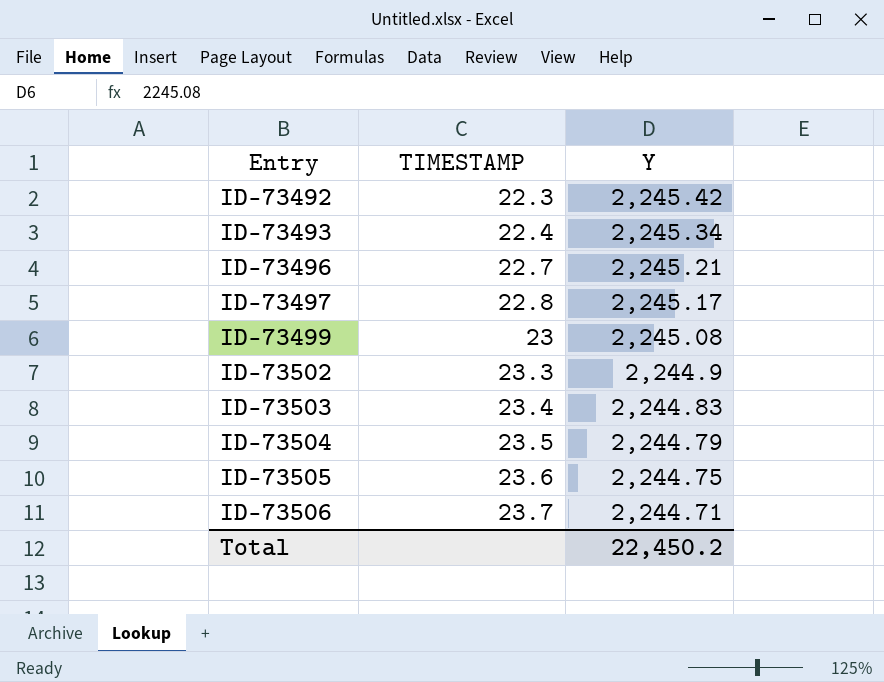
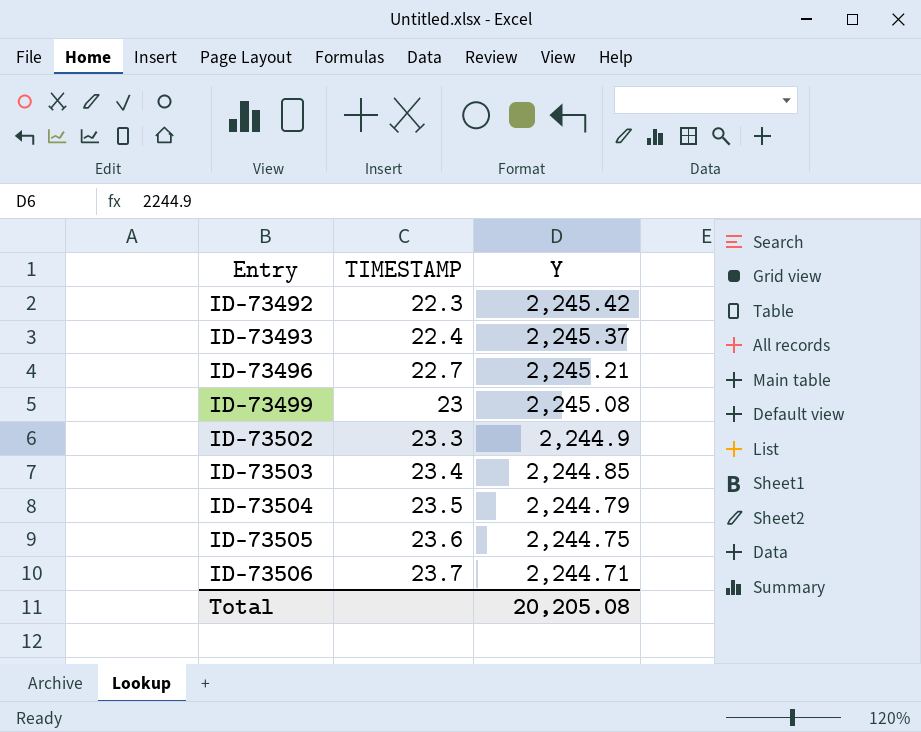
row ID-73497: 22.8 | 2,245.17 -> none
ID-73493 | Y: 2,245.34 -> 2,245.37
ID-73503 | Y: 2,244.83 -> 2,244.85
Total | Y: 22,450.2 -> 20,205.08

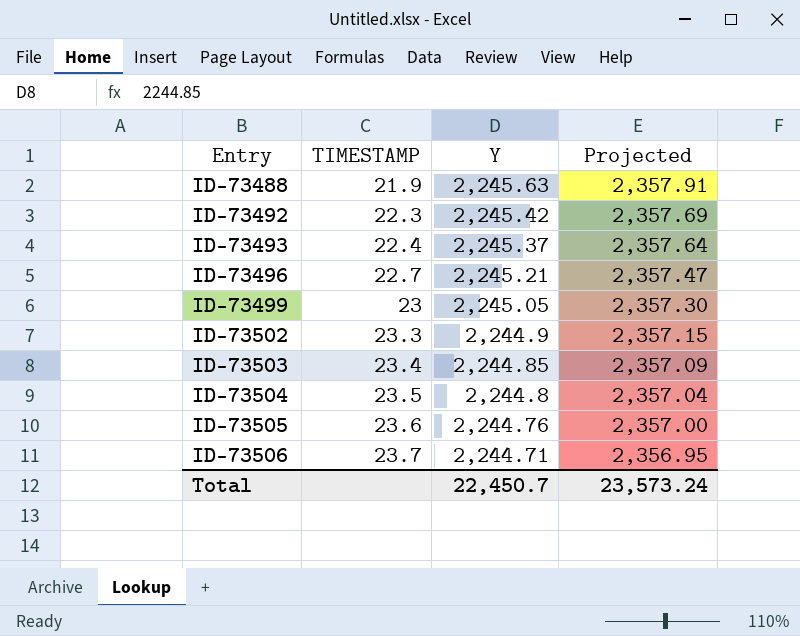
column Projected | formula: none -> [Y] * 1.05
row ID-73488: none -> 21.9 | 2,245.63 | 2,357.91
ID-73499 | Y: 2,245.08 -> 2,245.05
ID-73504 | Y: 2,244.79 -> 2,244.8
ID-73505 | Y: 2,244.75 -> 2,244.76
Total | Y: 20,205.08 -> 22,450.7

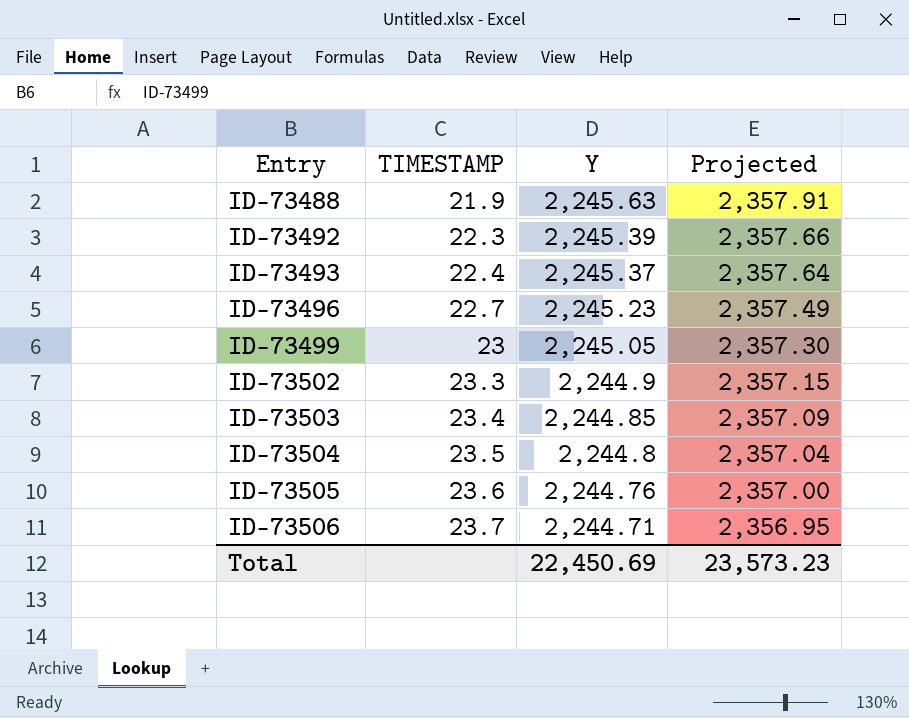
ID-73492 | Y: 2,245.42 -> 2,245.39
ID-73492 | Projected: 2,357.69 -> 2,357.66
ID-73496 | Y: 2,245.21 -> 2,245.23
ID-73496 | Projected: 2,357.47 -> 2,357.49
Total | Y: 22,450.7 -> 22,450.69
Total | Projected: 23,573.24 -> 23,573.23

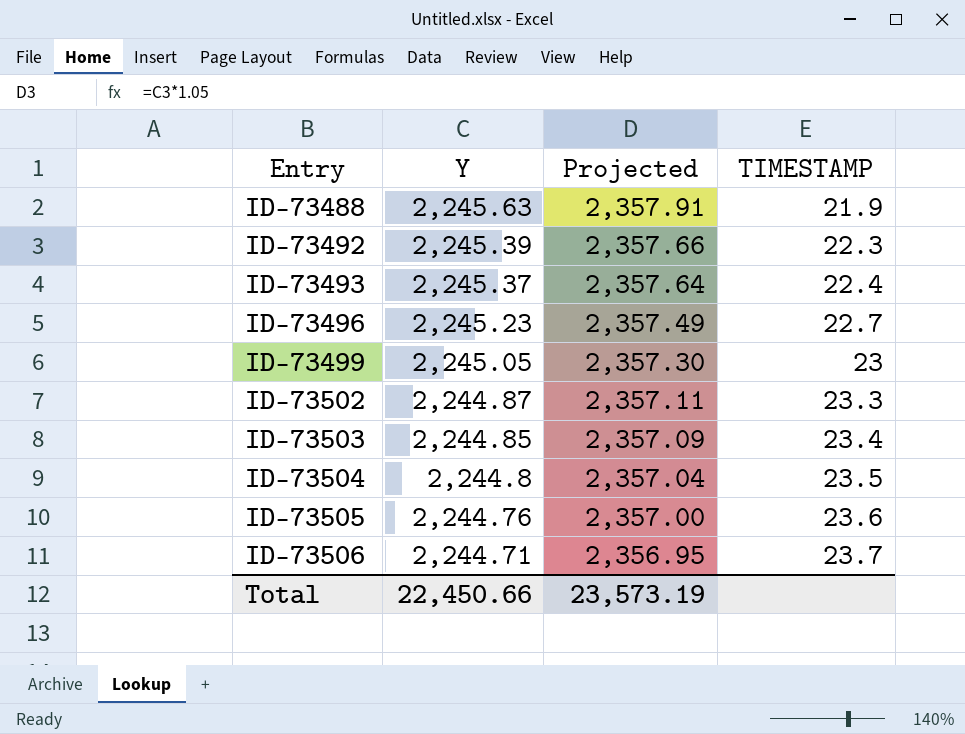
column TIMESTAMP | position: 2 -> 4
ID-73502 | Y: 2,244.9 -> 2,244.87
ID-73502 | Projected: 2,357.15 -> 2,357.11
Total | Y: 22,450.69 -> 22,450.66
Total | Projected: 23,573.23 -> 23,573.19

